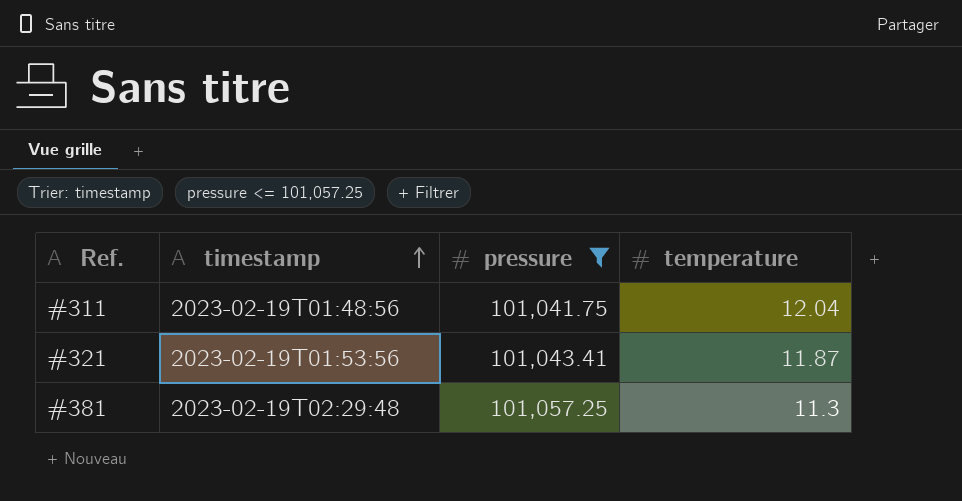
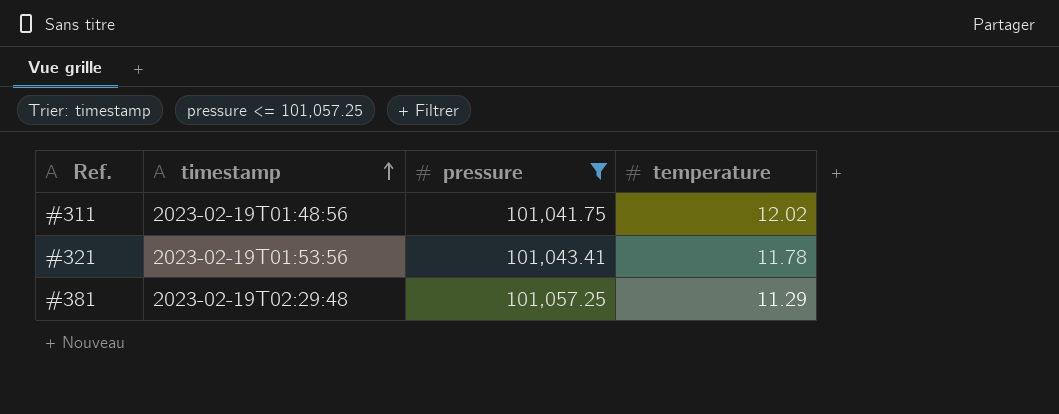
#311 | temperature: 12.04 -> 12.02
#321 | temperature: 11.87 -> 11.78
#381 | temperature: 11.3 -> 11.29

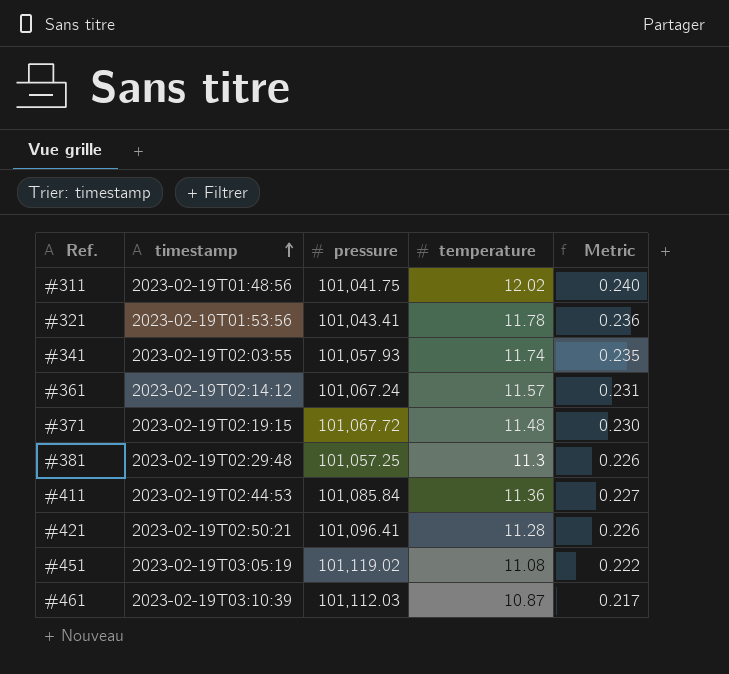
filter: pressure <= 101,057.25 -> none
column Metric | formula: none -> [temperature] * 0.02
#381 | temperature: 11.29 -> 11.3

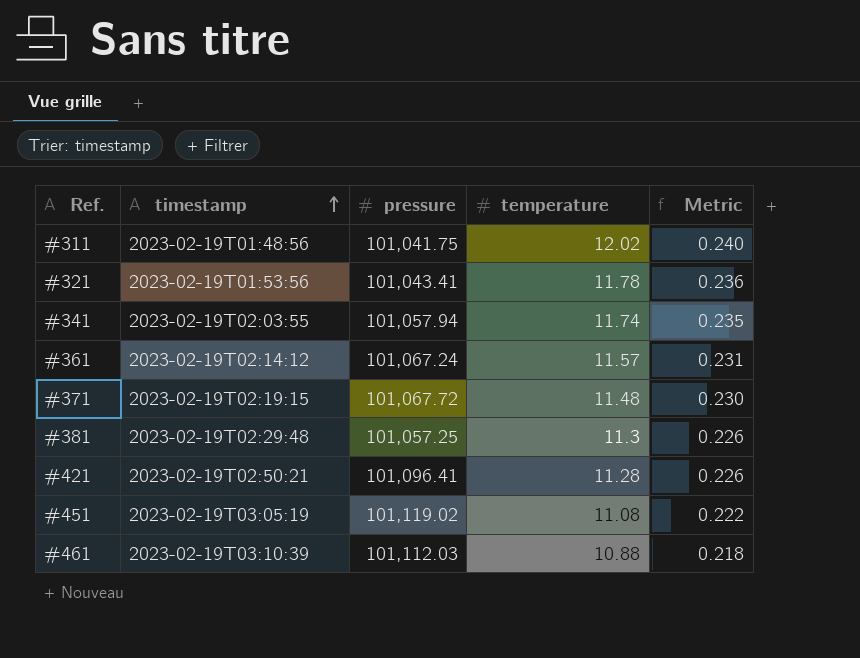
row #411: 2023-02-19T02:44:53 | 101,085.84 | 11.36 | 0.227 -> none
#341 | pressure: 101,057.93 -> 101,057.94
#461 | temperature: 10.87 -> 10.88
#461 | Metric: 0.217 -> 0.218

